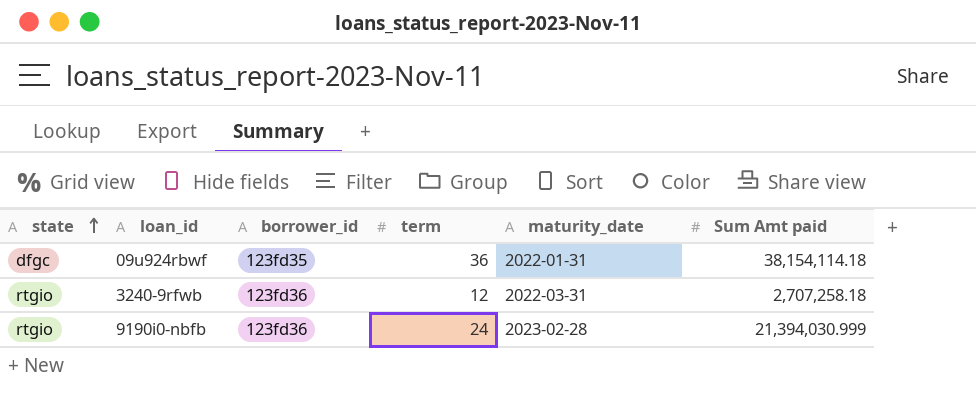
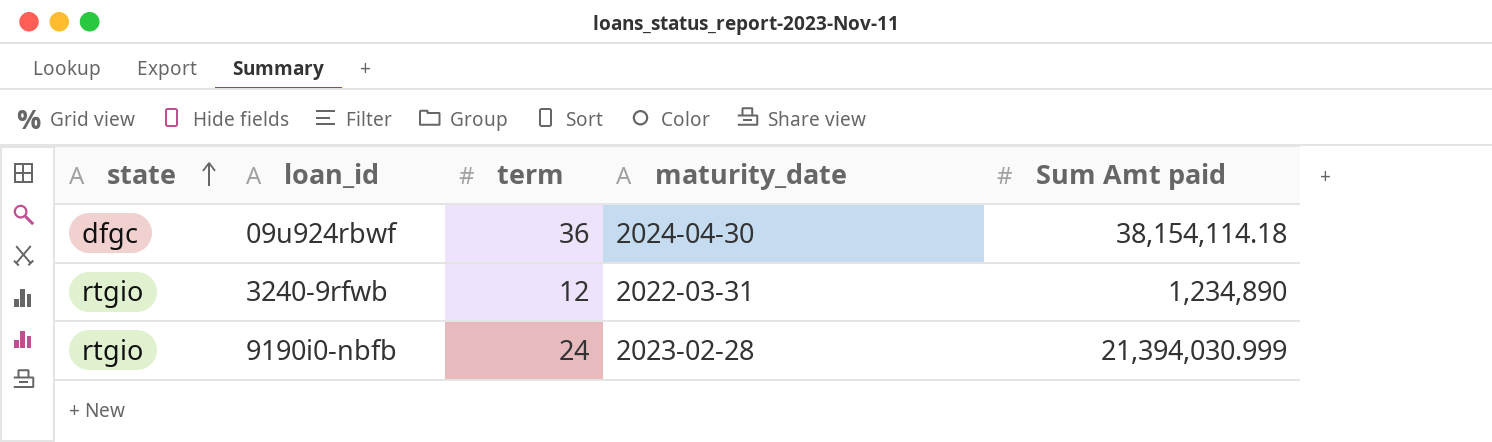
column borrower_id | position: 3 -> none
09u924rbwf | maturity_date: 2022-01-31 -> 2024-04-30
3240-9rfwb | Sum Amt paid: 2,707,258.18 -> 1,234,890

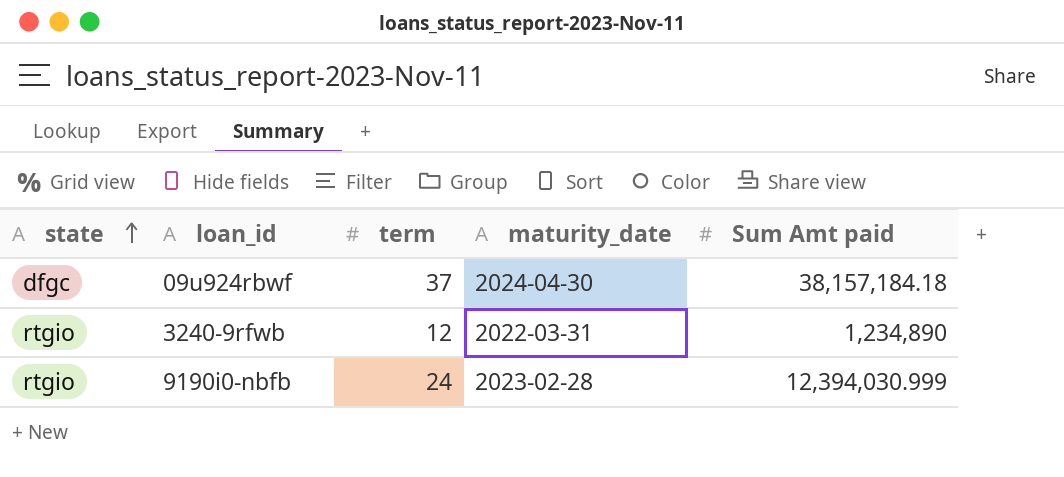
09u924rbwf | term: 36 -> 37
09u924rbwf | Sum Amt paid: 38,154,114.18 -> 38,157,184.18
9190i0-nbfb | Sum Amt paid: 21,394,030.999 -> 12,394,030.999

